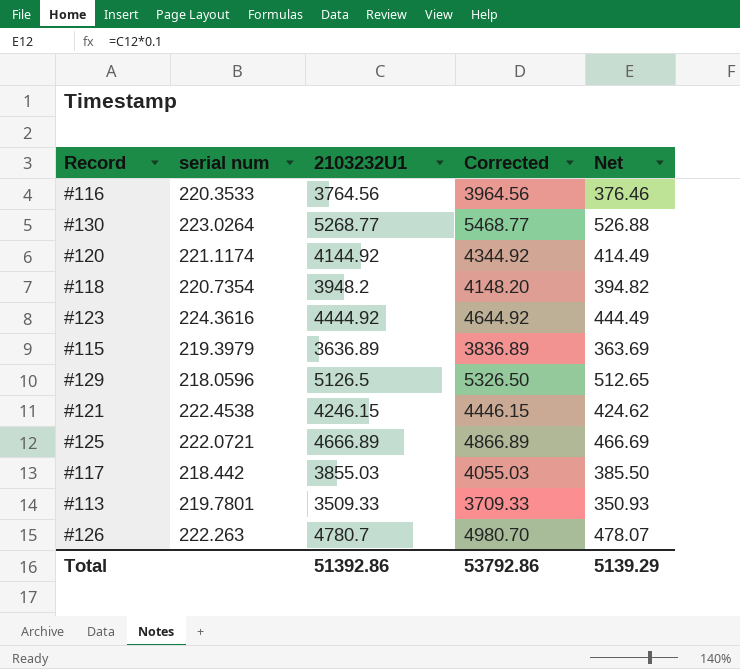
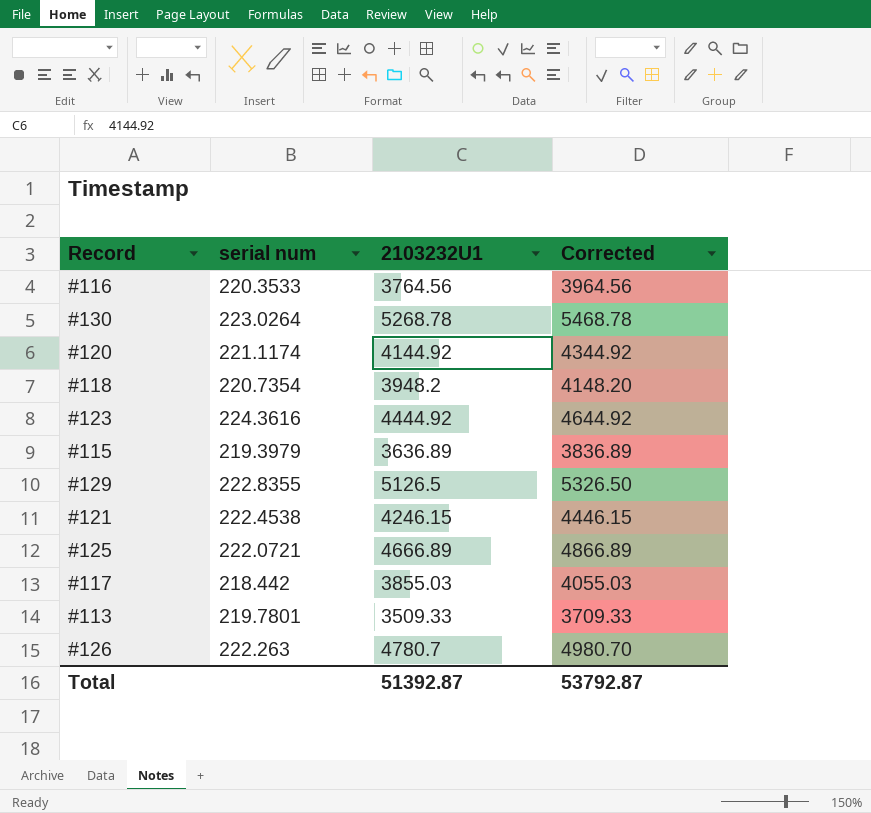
column Net | formula: [2103232U1] * 0.1 -> none
#130 | 2103232U1: 5268.77 -> 5268.78
#130 | Corrected: 5468.77 -> 5468.78
#129 | serial num: 218.0596 -> 222.8355
Total | 2103232U1: 51392.86 -> 51392.87
Total | Corrected: 53792.86 -> 53792.87

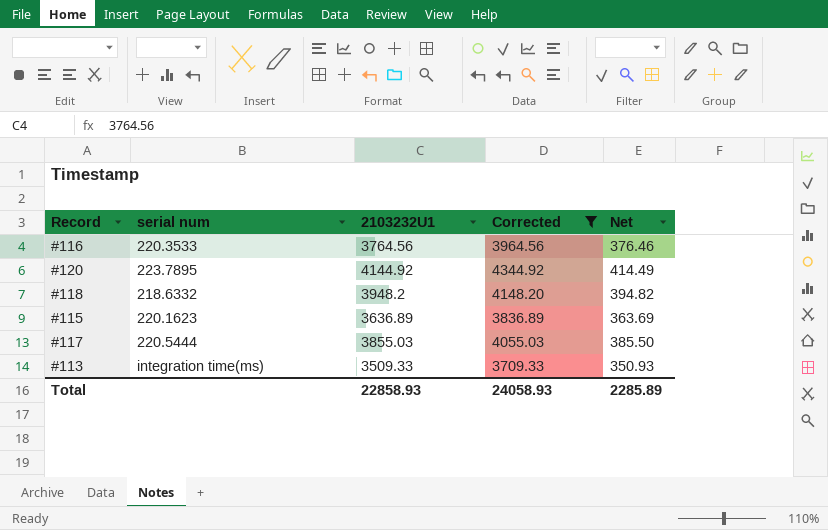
filter: none -> Corrected <= 4344.92
column Net | formula: none -> [2103232U1] * 0.1
#120 | serial num: 221.1174 -> 223.7895
#118 | serial num: 220.7354 -> 218.6332
#115 | serial num: 219.3979 -> 220.1623
#117 | serial num: 218.442 -> 220.5444
#113 | serial num: 219.7801 -> integration time(ms)
Total | 2103232U1: 51392.87 -> 22858.93
Total | Corrected: 53792.87 -> 24058.93

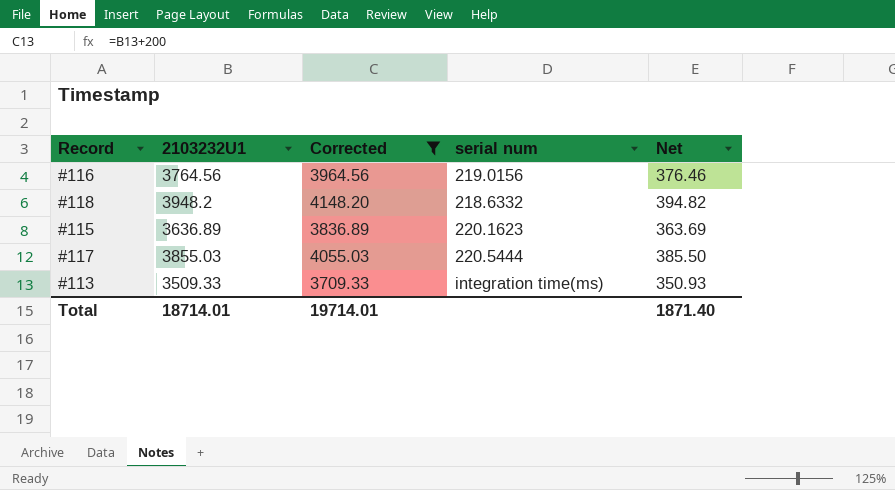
column serial num | position: 2 -> 4
row #120: 223.7895 | 4144.92 | 4344.92 | 414.49 -> none
#116 | serial num: 220.3533 -> 219.0156
Total | 2103232U1: 22858.93 -> 18714.01
Total | Corrected: 24058.93 -> 19714.01
Total | Net: 2285.89 -> 1871.40

